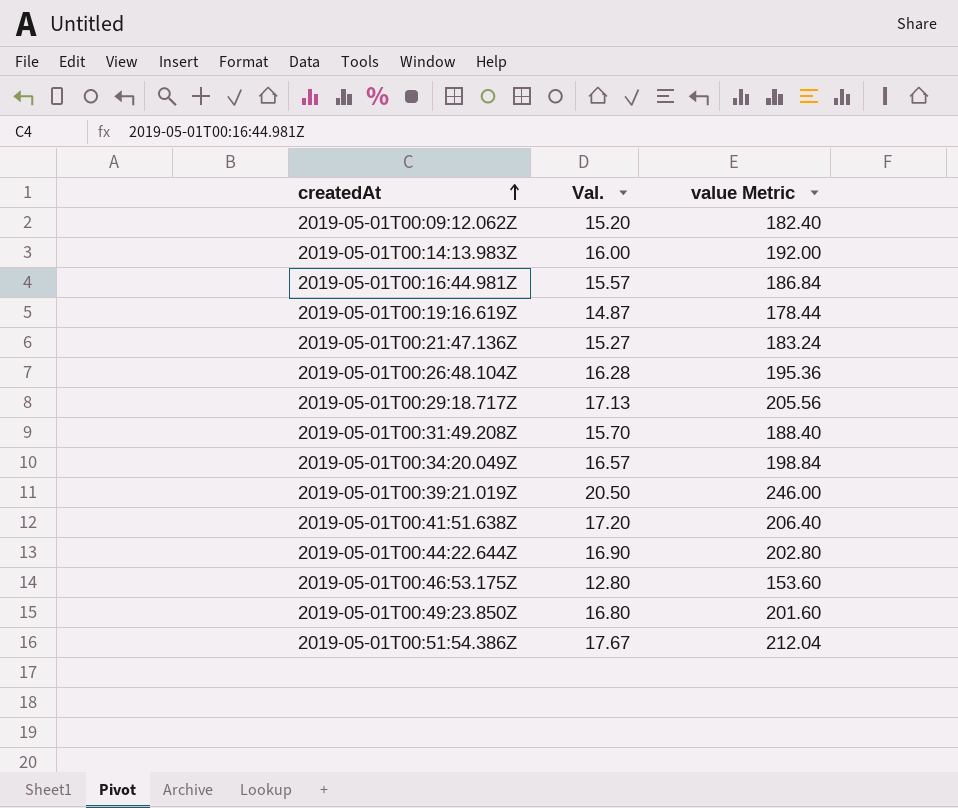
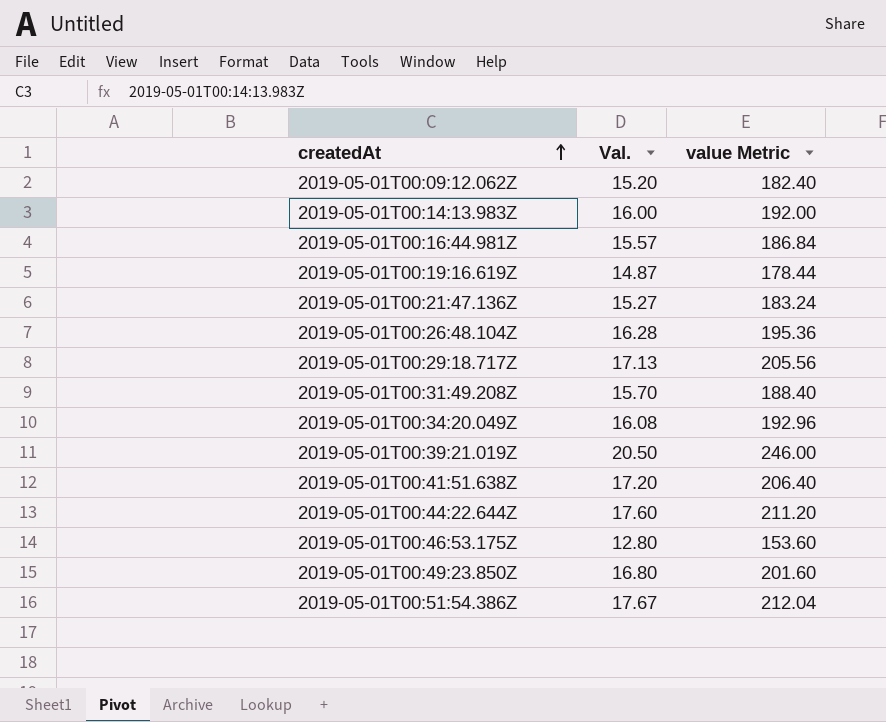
2019-05-01T00:34:20.049Z | Val.: 16.57 -> 16.08
2019-05-01T00:34:20.049Z | value Metric: 198.84 -> 192.96
2019-05-01T00:44:22.644Z | Val.: 16.90 -> 17.60
2019-05-01T00:44:22.644Z | value Metric: 202.80 -> 211.20

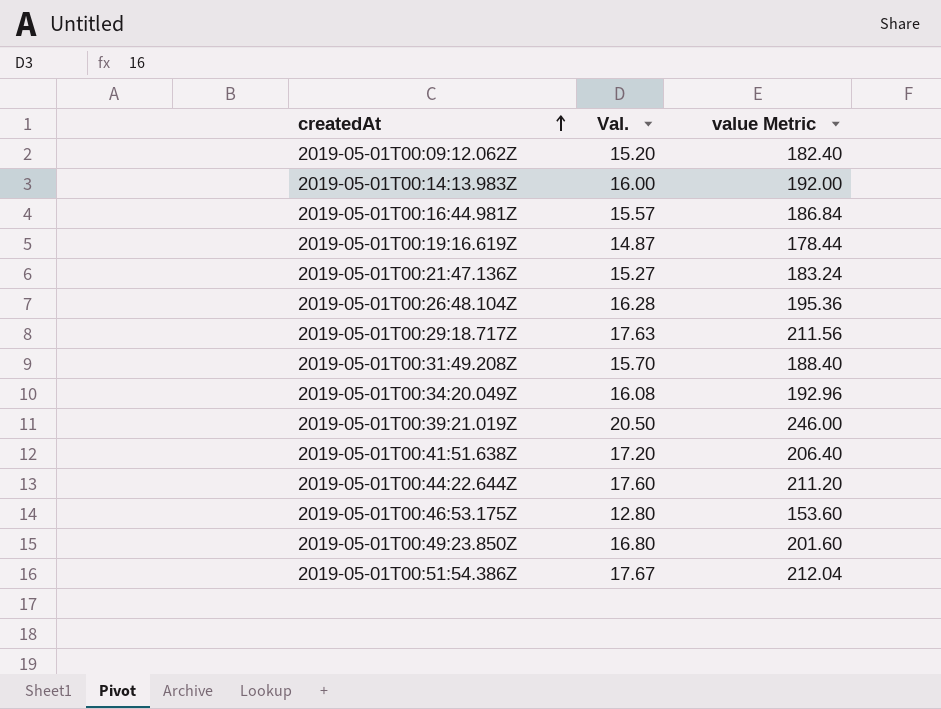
2019-05-01T00:29:18.717Z | Val.: 17.13 -> 17.63
2019-05-01T00:29:18.717Z | value Metric: 205.56 -> 211.56

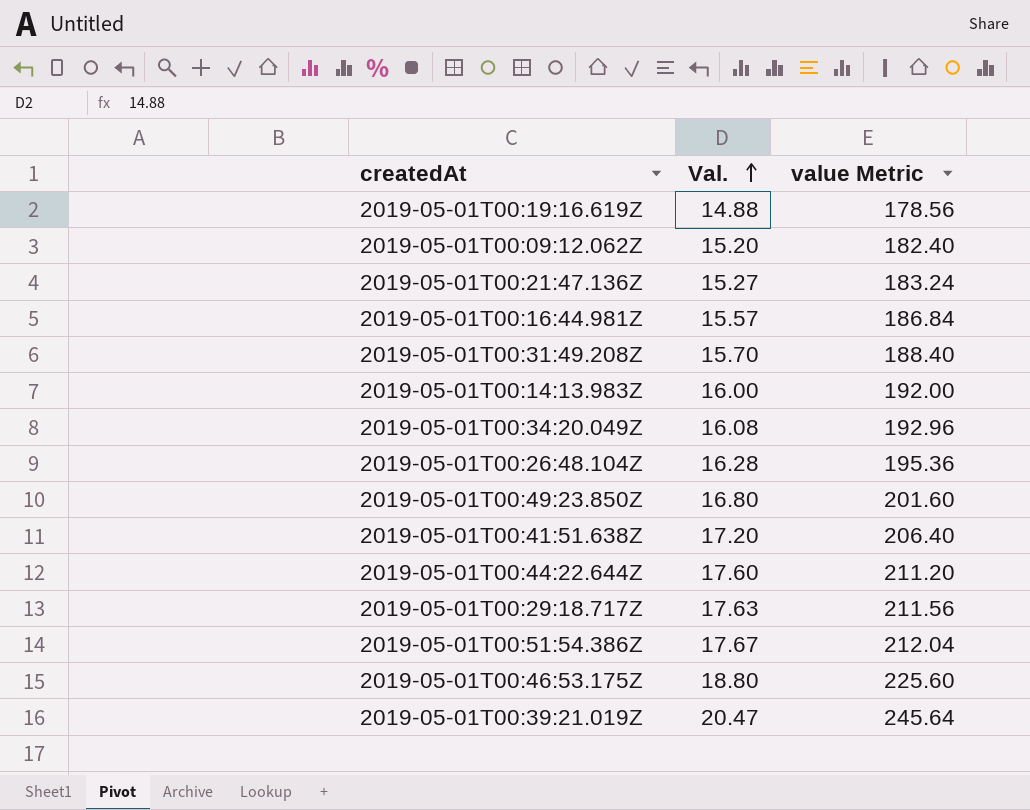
row order: createdAt ascending -> Val. ascending
2019-05-01T00:19:16.619Z | Val.: 14.87 -> 14.88
2019-05-01T00:19:16.619Z | value Metric: 178.44 -> 178.56
2019-05-01T00:46:53.175Z | Val.: 12.80 -> 18.80
2019-05-01T00:46:53.175Z | value Metric: 153.60 -> 225.60
2019-05-01T00:39:21.019Z | Val.: 20.50 -> 20.47
2019-05-01T00:39:21.019Z | value Metric: 246.00 -> 245.64

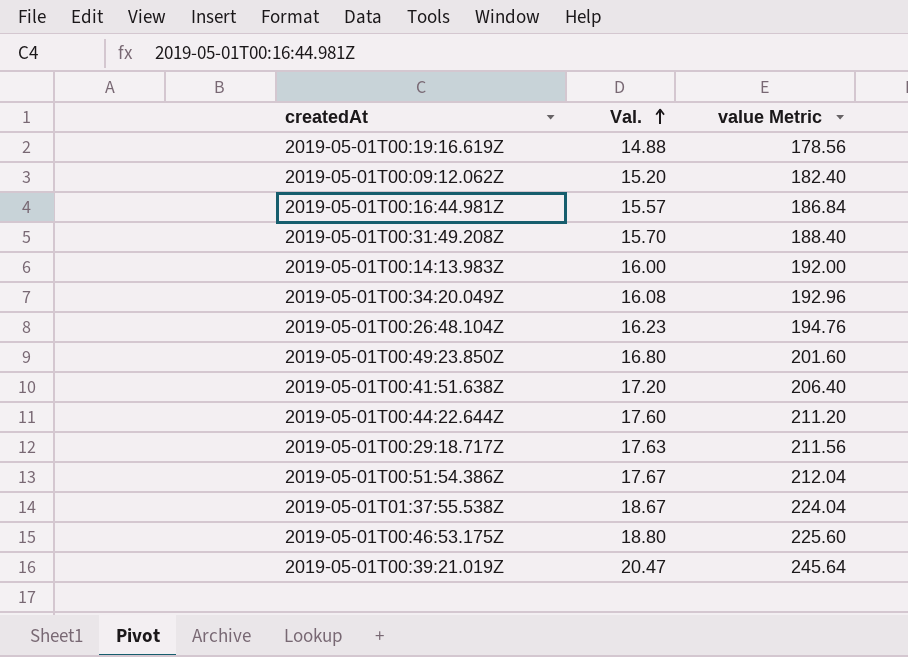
row 2019-05-01T00:21:47.136Z: 15.27 | 183.24 -> none
2019-05-01T00:26:48.104Z | Val.: 16.28 -> 16.23
2019-05-01T00:26:48.104Z | value Metric: 195.36 -> 194.76
row 2019-05-01T01:37:55.538Z: none -> 18.67 | 224.04

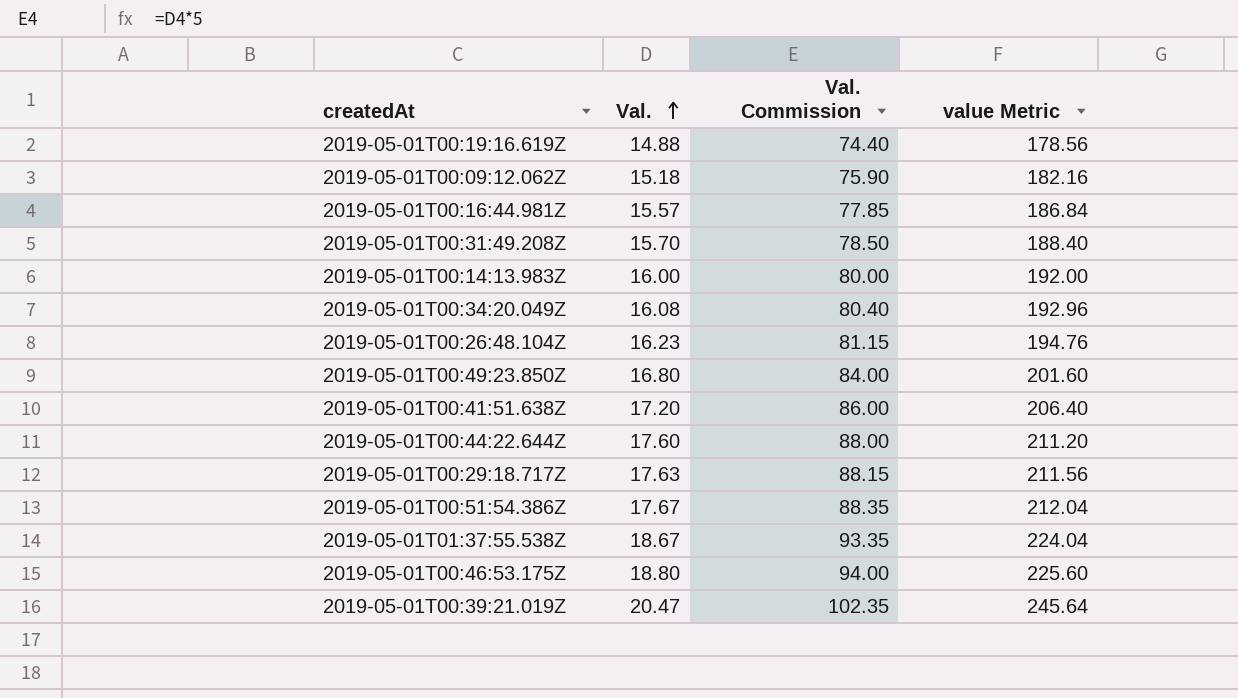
column Val. Commission | formula: none -> [Val.] * 5
2019-05-01T00:09:12.062Z | Val.: 15.20 -> 15.18
2019-05-01T00:09:12.062Z | value Metric: 182.40 -> 182.16

